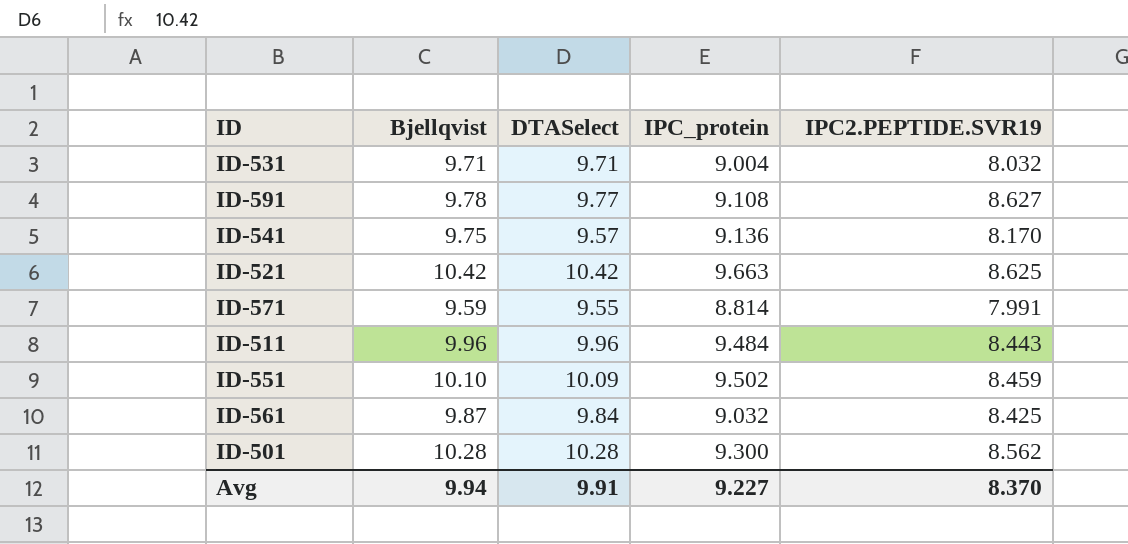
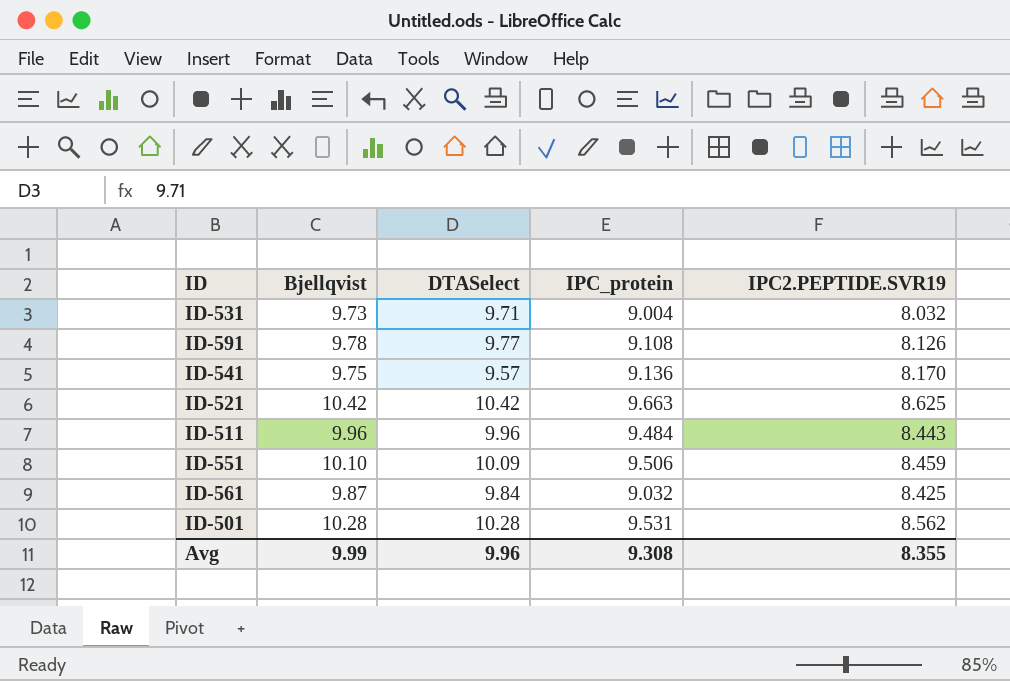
row ID-571: 9.59 | 9.55 | 8.814 | 7.991 -> none
ID-531 | Bjellqvist: 9.71 -> 9.73
ID-591 | IPC2.PEPTIDE.SVR19: 8.627 -> 8.126
ID-551 | IPC_protein: 9.502 -> 9.506
ID-501 | IPC_protein: 9.300 -> 9.531
Avg | Bjellqvist: 9.94 -> 9.99
Avg | DTASelect: 9.91 -> 9.96
Avg | IPC_protein: 9.227 -> 9.308
Avg | IPC2.PEPTIDE.SVR19: 8.370 -> 8.355

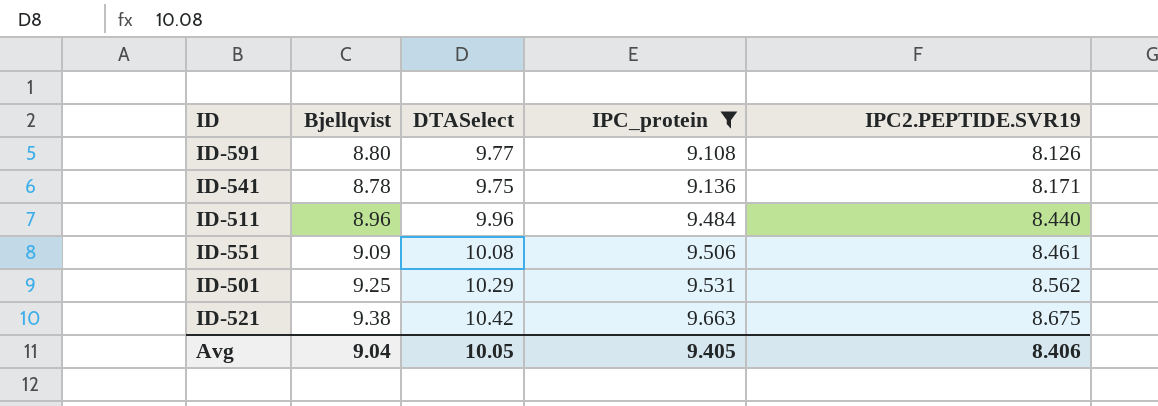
filter: none -> IPC_protein >= 9.108
row order: none -> IPC_protein ascending
ID-591 | Bjellqvist: 9.78 -> 8.80
ID-541 | Bjellqvist: 9.75 -> 8.78
ID-541 | DTASelect: 9.57 -> 9.75
ID-541 | IPC2.PEPTIDE.SVR19: 8.170 -> 8.171
ID-511 | Bjellqvist: 9.96 -> 8.96
ID-511 | IPC2.PEPTIDE.SVR19: 8.443 -> 8.440
ID-551 | Bjellqvist: 10.10 -> 9.09
ID-551 | DTASelect: 10.09 -> 10.08
ID-551 | IPC2.PEPTIDE.SVR19: 8.459 -> 8.461
ID-501 | Bjellqvist: 10.28 -> 9.25
ID-501 | DTASelect: 10.28 -> 10.29
ID-521 | Bjellqvist: 10.42 -> 9.38
ID-521 | IPC2.PEPTIDE.SVR19: 8.625 -> 8.675
Avg | Bjellqvist: 9.99 -> 9.04
Avg | DTASelect: 9.96 -> 10.05
Avg | IPC_protein: 9.308 -> 9.405
Avg | IPC2.PEPTIDE.SVR19: 8.355 -> 8.406

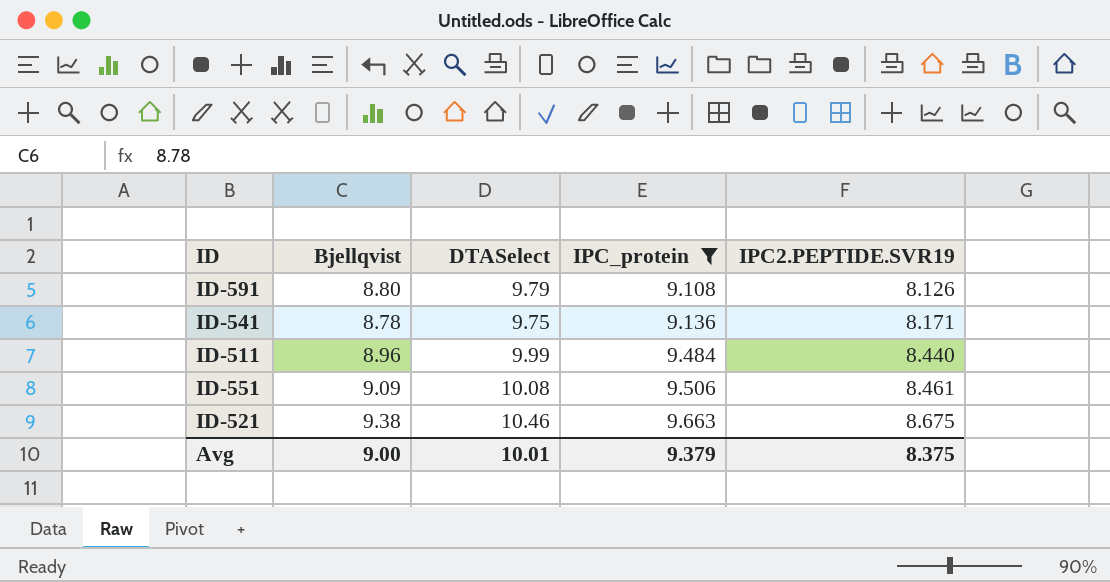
row ID-501: 9.25 | 10.29 | 9.531 | 8.562 -> none
ID-591 | DTASelect: 9.77 -> 9.79
ID-511 | DTASelect: 9.96 -> 9.99
ID-521 | DTASelect: 10.42 -> 10.46
Avg | Bjellqvist: 9.04 -> 9.00
Avg | DTASelect: 10.05 -> 10.01
Avg | IPC_protein: 9.405 -> 9.379
Avg | IPC2.PEPTIDE.SVR19: 8.406 -> 8.375

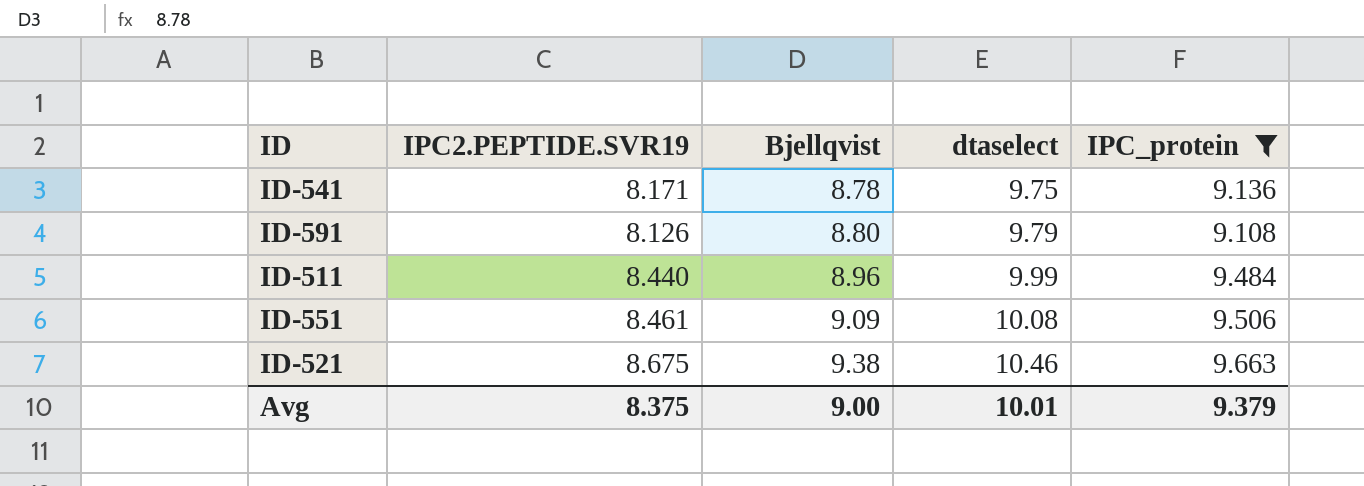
row order: IPC_protein ascending -> Bjellqvist ascending
column IPC2.PEPTIDE.SVR19 | position: 5 -> 2
column name: DTASelect -> dtaselect

